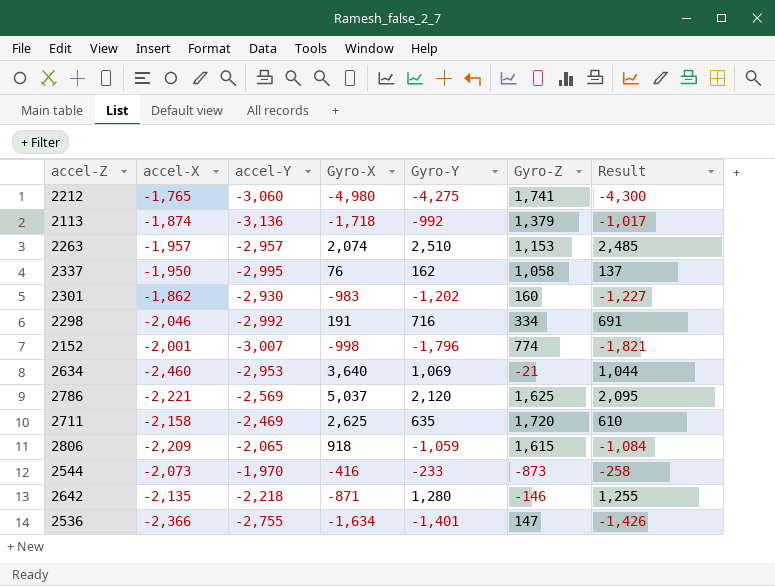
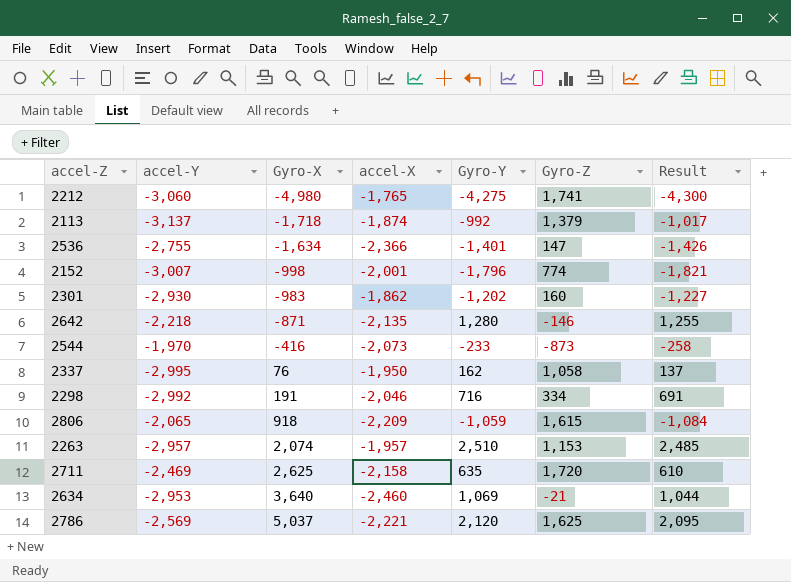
row order: none -> Gyro-X ascending
column accel-X | position: 2 -> 4
2113 | accel-Y: -3,136 -> -3,137

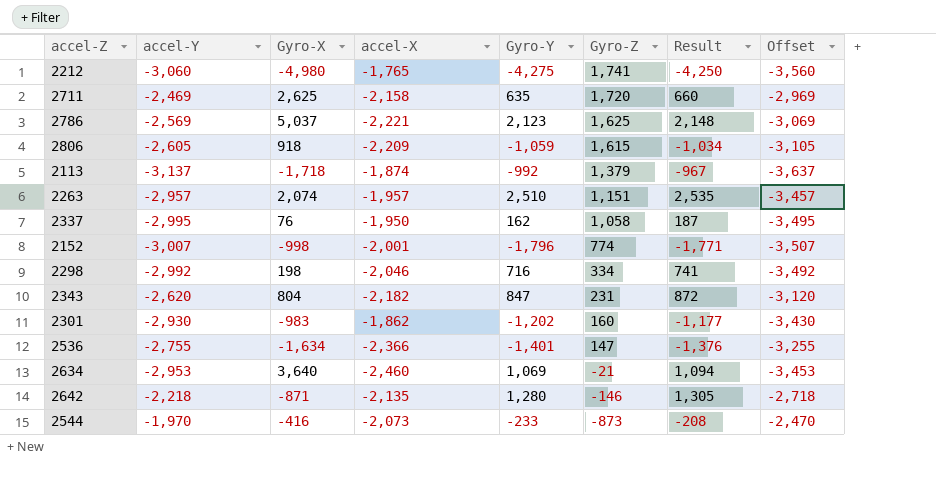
row order: Gyro-X ascending -> Gyro-Z descending
column Result | formula: [Gyro-Y] - 25 -> [Gyro-Y] + 25
column Offset | formula: none -> [accel-Y] - 500
2786 | Gyro-Y: 2,120 -> 2,123
2806 | accel-Y: -2,065 -> -2,605
2263 | Gyro-Z: 1,153 -> 1,151
2298 | Gyro-X: 191 -> 198
row 2343: none -> -2,620 | 804 | -2,182 | 847 | 231 | 872 | -3,120

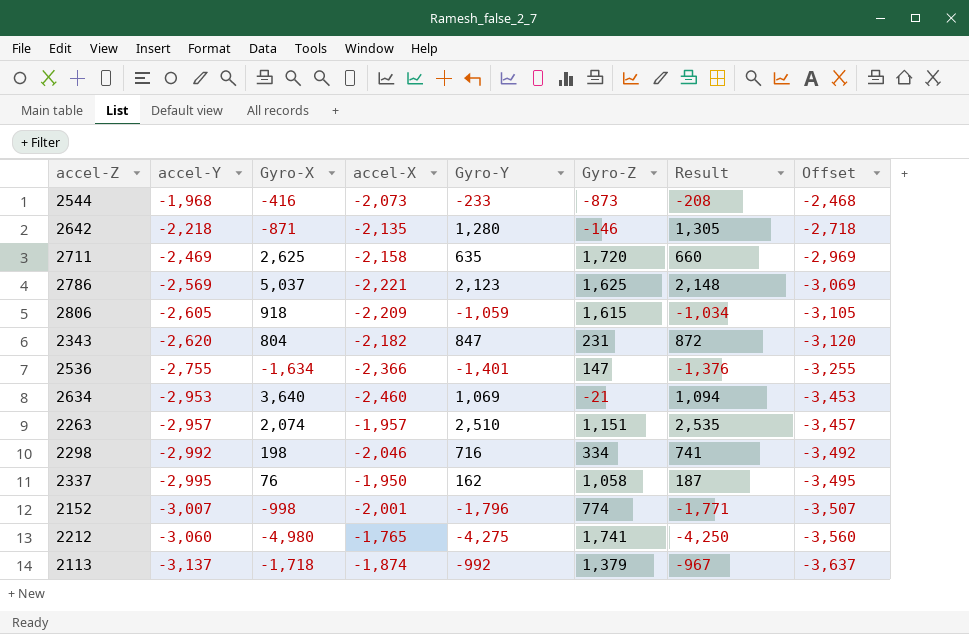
row order: Gyro-Z descending -> accel-Y descending
row 2301: -2,930 | -983 | -1,862 | -1,202 | 160 | -1,177 | -3,430 -> none
2544 | accel-Y: -1,970 -> -1,968
2544 | Offset: -2,470 -> -2,468

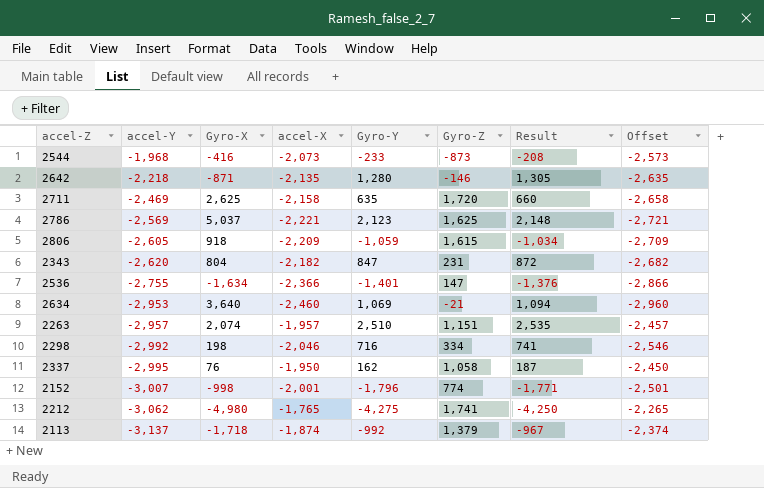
column Offset | formula: [accel-Y] - 500 -> [accel-X] - 500
2212 | accel-Y: -3,060 -> -3,062

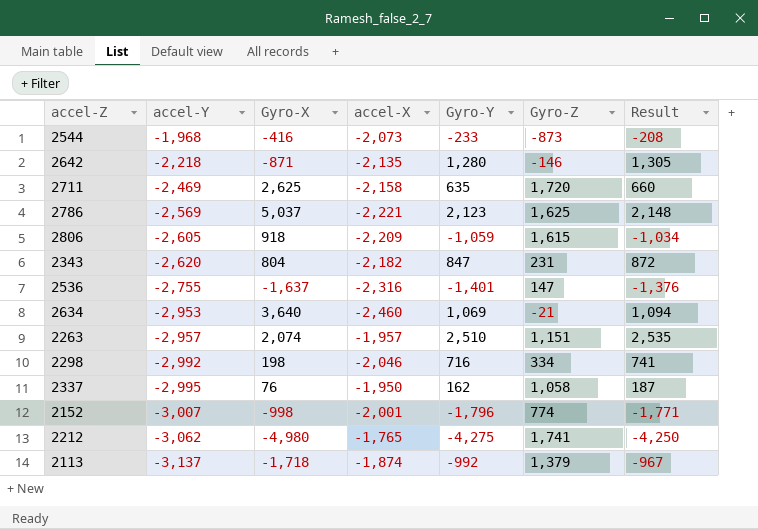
column Offset | formula: [accel-X] - 500 -> none
2536 | Gyro-X: -1,634 -> -1,637
2536 | accel-X: -2,366 -> -2,316

